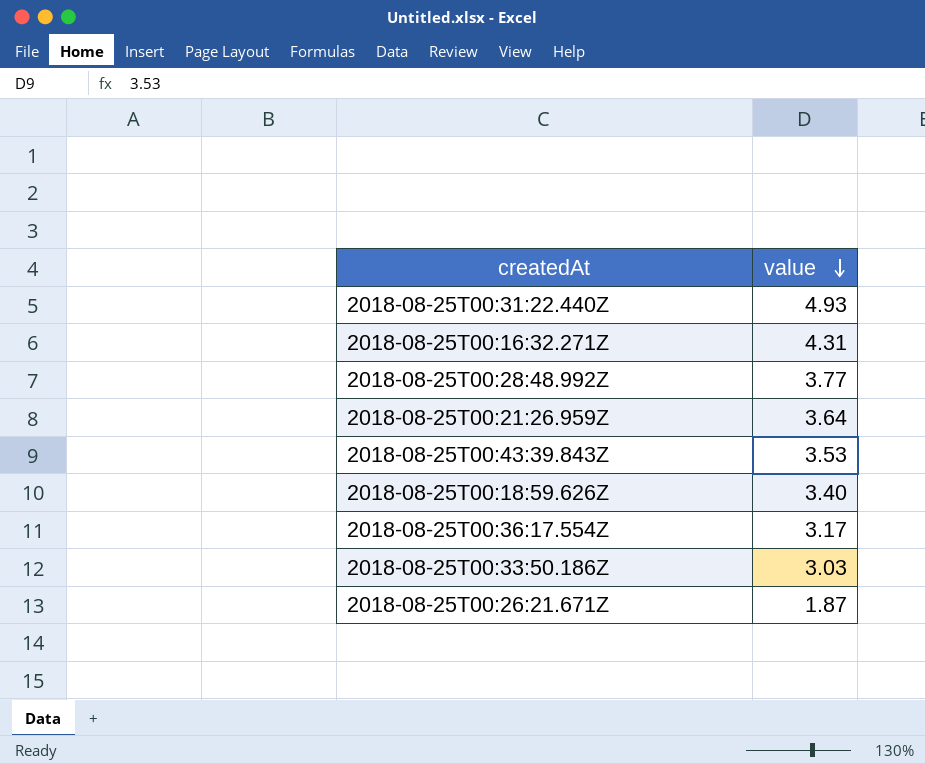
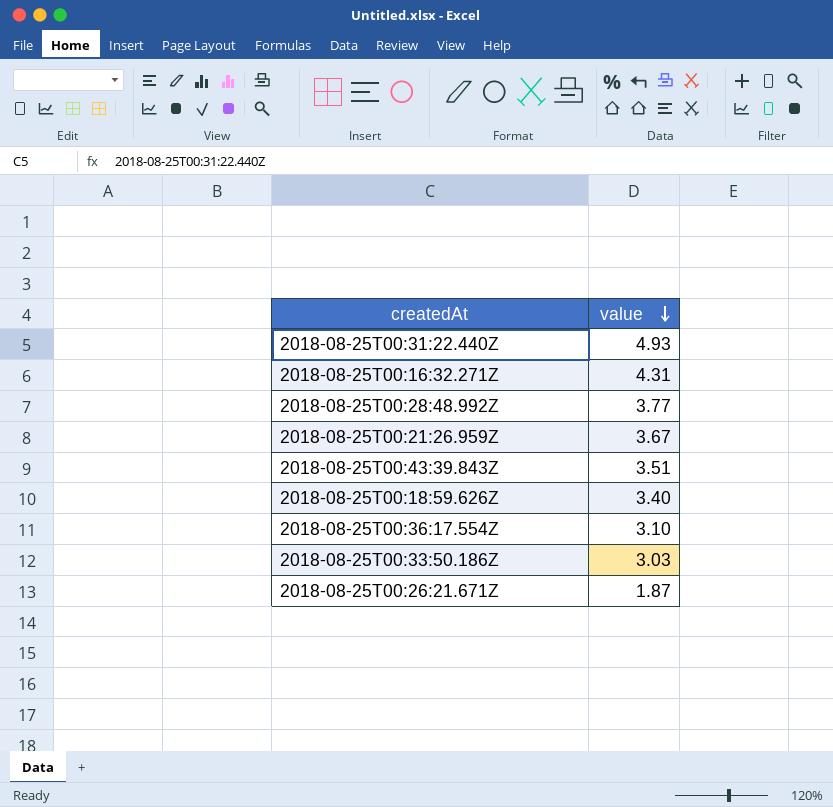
2018-08-25T00:21:26.959Z | value: 3.64 -> 3.67
2018-08-25T00:43:39.843Z | value: 3.53 -> 3.51
2018-08-25T00:36:17.554Z | value: 3.17 -> 3.10

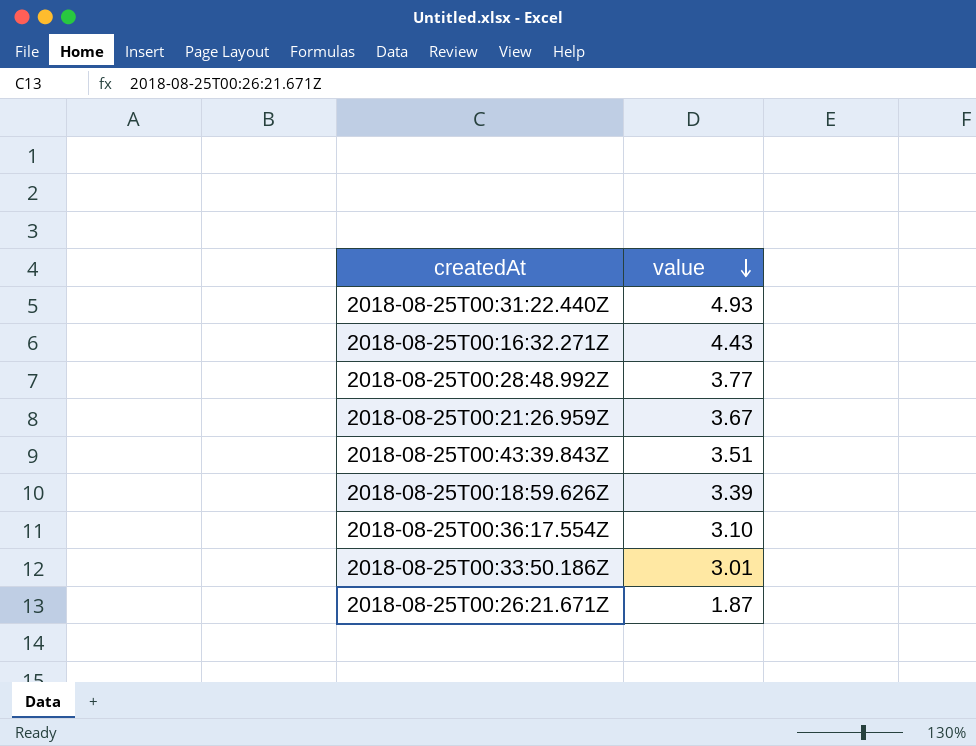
2018-08-25T00:16:32.271Z | value: 4.31 -> 4.43
2018-08-25T00:18:59.626Z | value: 3.40 -> 3.39
2018-08-25T00:33:50.186Z | value: 3.03 -> 3.01

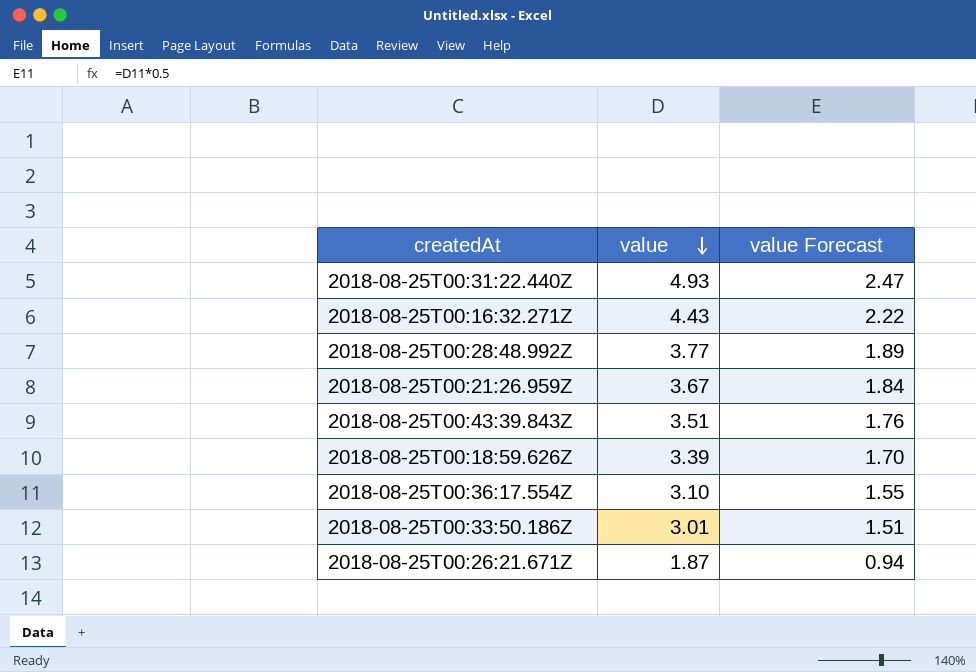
column value Forecast | formula: none -> [value] * 0.5

